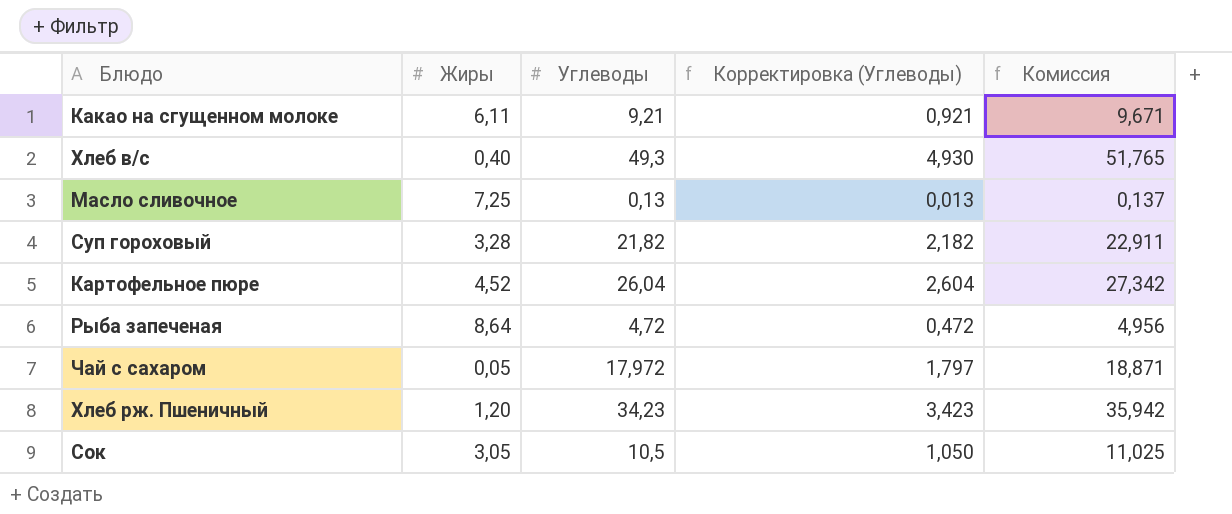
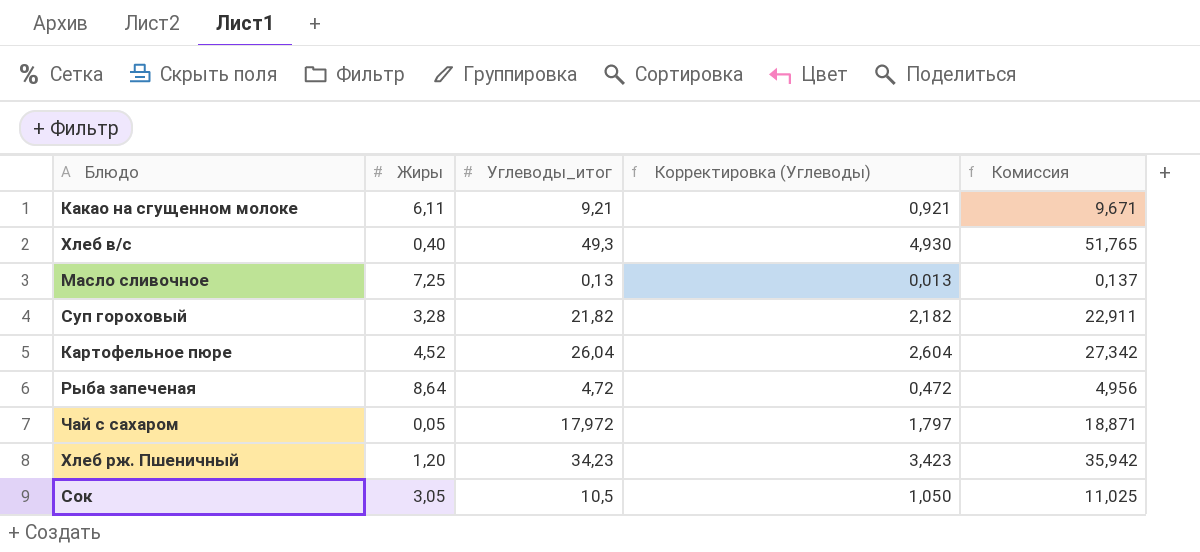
column name: Углеводы -> Углеводы_итог

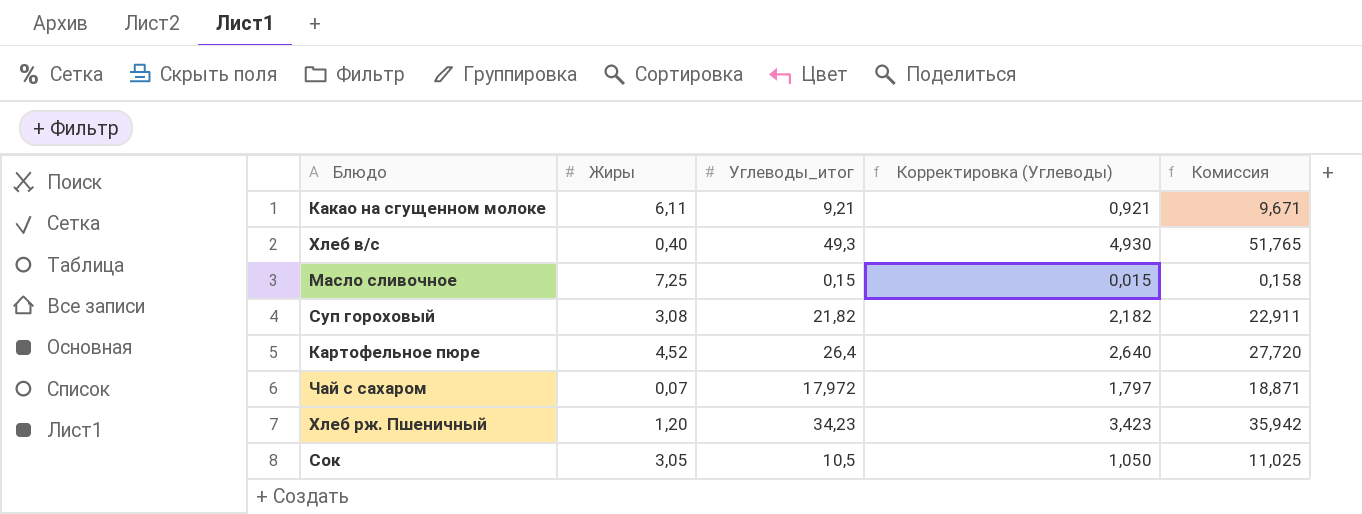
row Рыба запеченая: 8,64 | 4,72 | 0,472 | 4,956 -> none
Масло сливочное | Углеводы_итог: 0,13 -> 0,15
Масло сливочное | Корректировка (Углеводы): 0,013 -> 0,015
Масло сливочное | Комиссия: 0,137 -> 0,158
Суп гороховый | Жиры: 3,28 -> 3,08
Картофельное пюре | Углеводы_итог: 26,04 -> 26,4
Картофельное пюре | Корректировка (Углеводы): 2,604 -> 2,640
Картофельное пюре | Комиссия: 27,342 -> 27,720
Чай с сахаром | Жиры: 0,05 -> 0,07

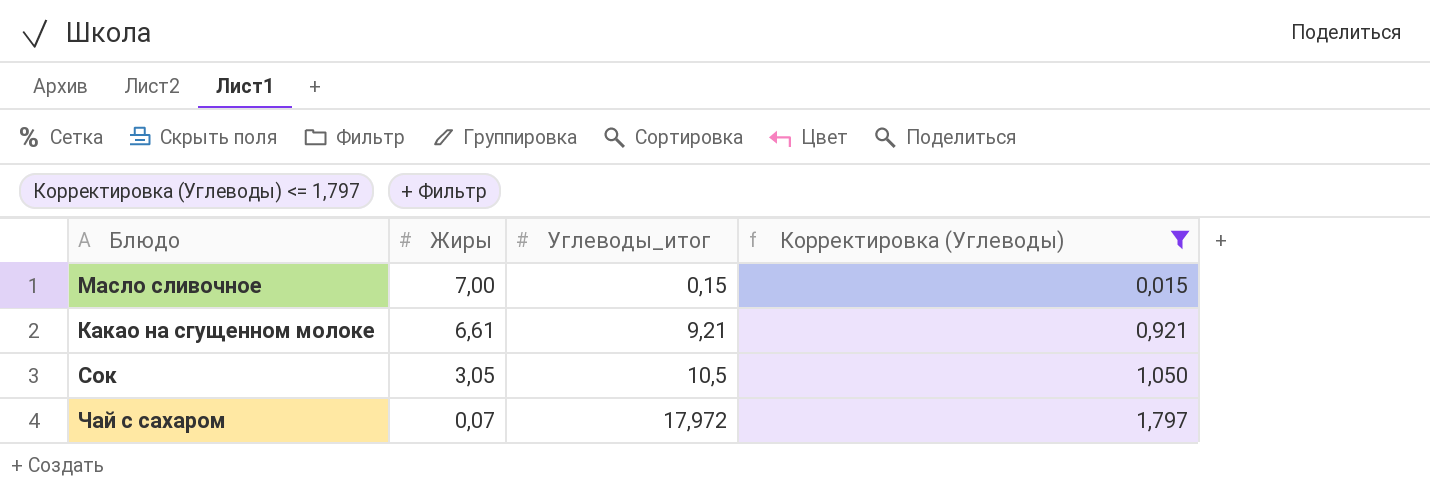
filter: none -> Корректировка (Углеводы) <= 1,797
row order: none -> Жиры descending
column Комиссия | formula: [Углеводы_итог] * 1,05 -> none
Масло сливочное | Жиры: 7,25 -> 7,00
Какао на сгущенном молоке | Жиры: 6,11 -> 6,61

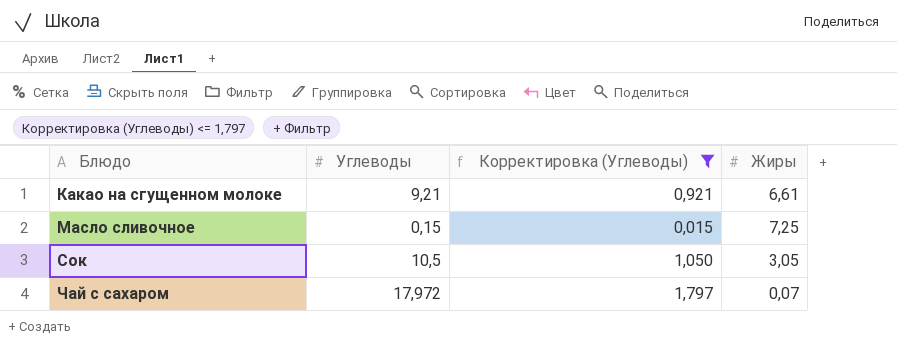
row order: Жиры descending -> Блюдо ascending
column name: Углеводы_итог -> Углеводы
column Жиры | position: 2 -> 4
Масло сливочное | Жиры: 7,00 -> 7,25

